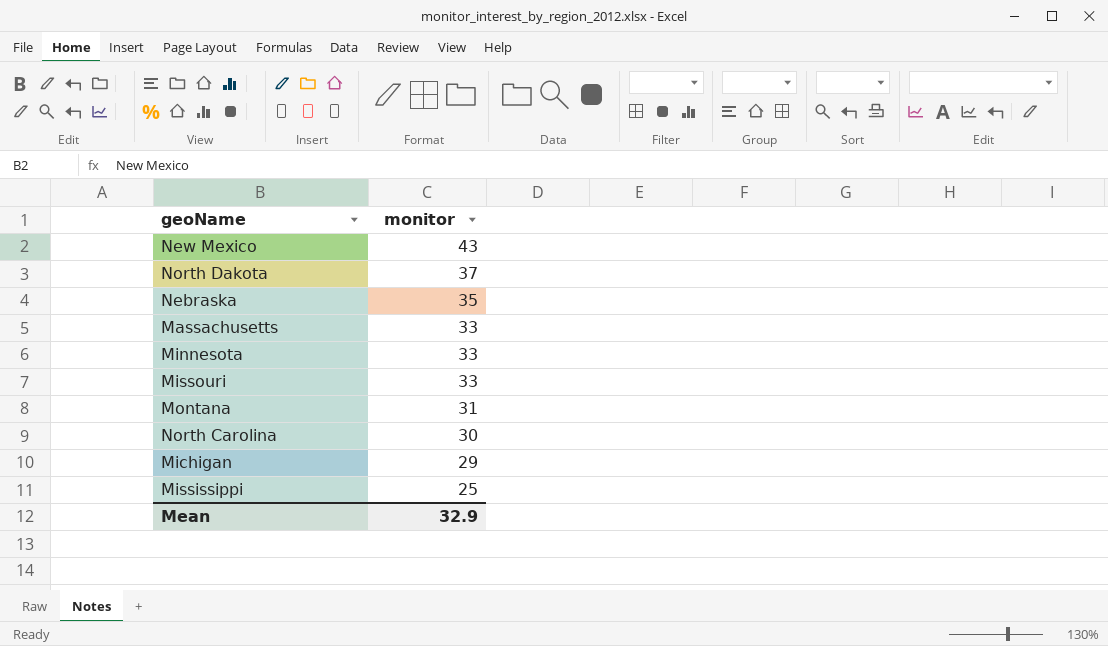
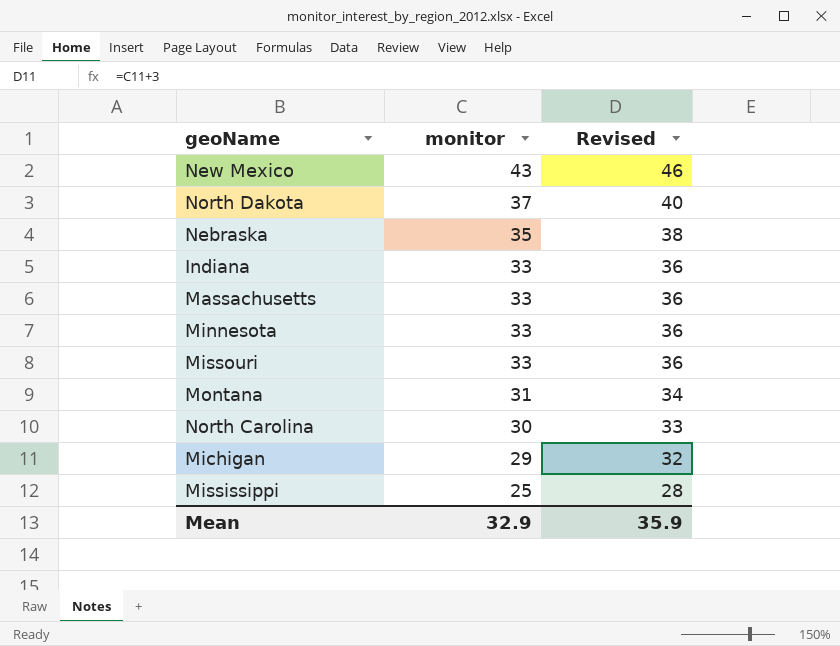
column Revised | formula: none -> [monitor] + 3
row Indiana: none -> 33 | 36

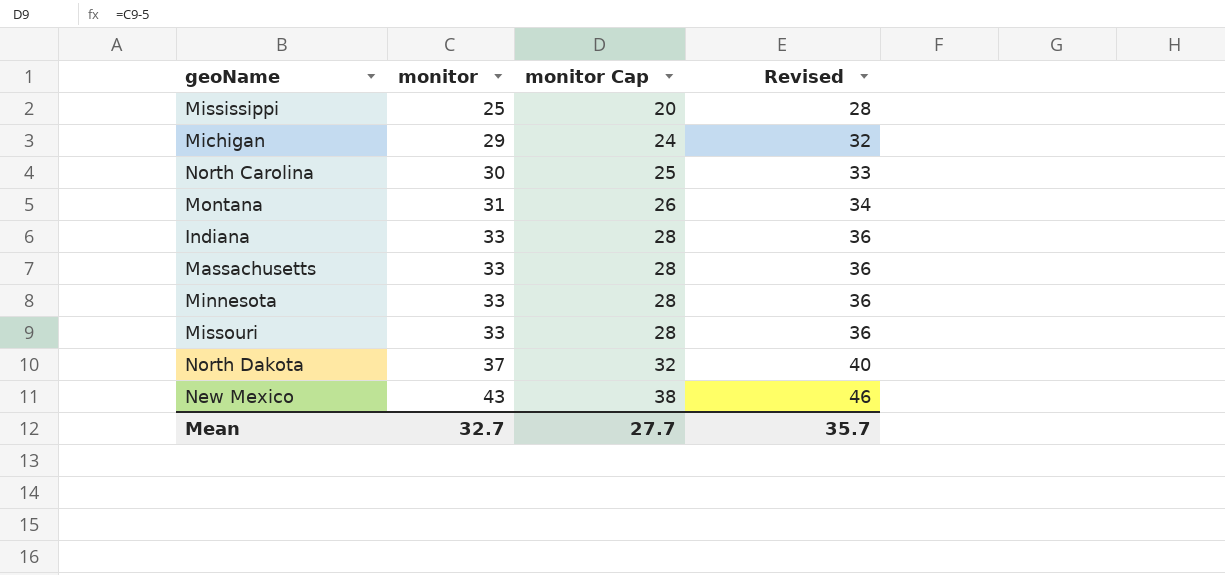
row order: monitor descending -> monitor ascending
column monitor Cap | formula: none -> [monitor] - 5
row Nebraska: 35 | 38 -> none
Mean | monitor: 32.9 -> 32.7
Mean | Revised: 35.9 -> 35.7

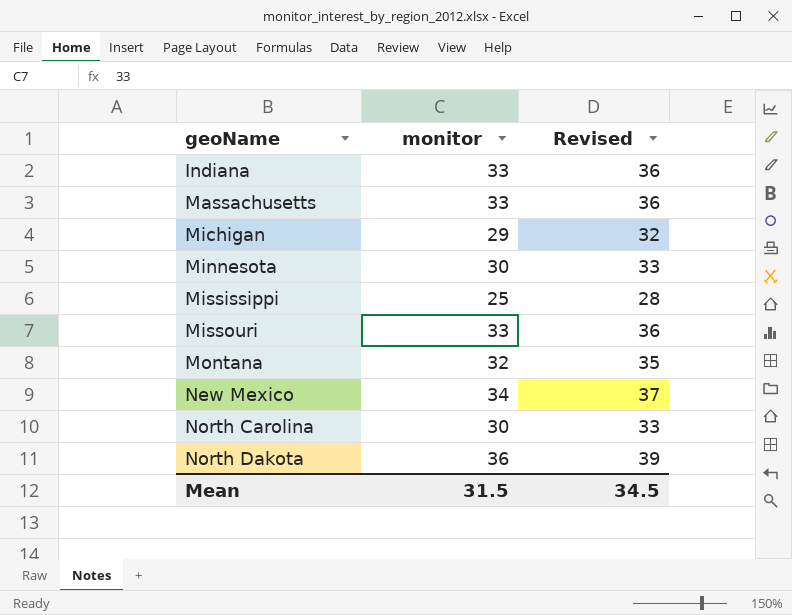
row order: monitor ascending -> geoName ascending
column monitor Cap | formula: [monitor] - 5 -> none
Minnesota | monitor: 33 -> 30
Minnesota | Revised: 36 -> 33
Montana | monitor: 31 -> 32
Montana | Revised: 34 -> 35
New Mexico | monitor: 43 -> 34
New Mexico | Revised: 46 -> 37
North Dakota | monitor: 37 -> 36
North Dakota | Revised: 40 -> 39
Mean | monitor: 32.7 -> 31.5
Mean | Revised: 35.7 -> 34.5

